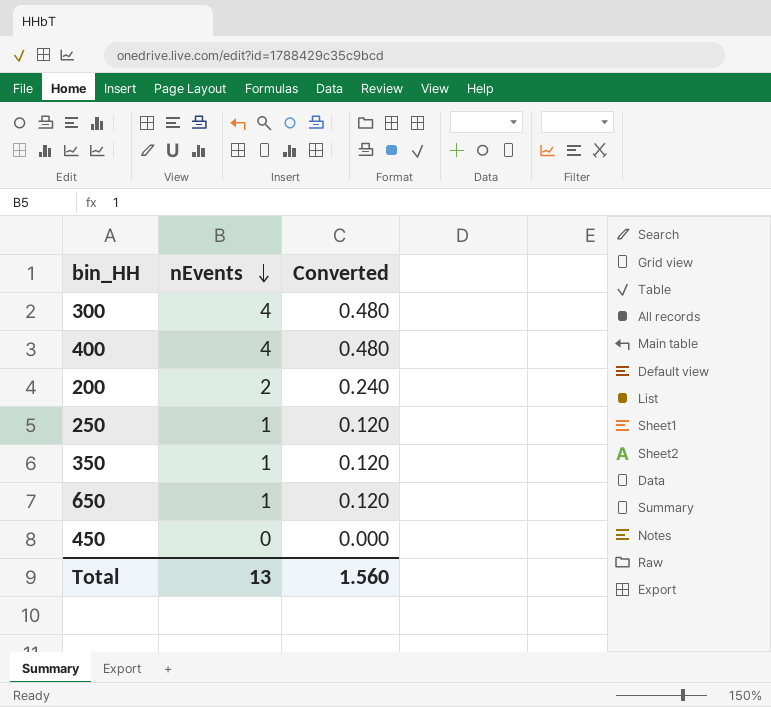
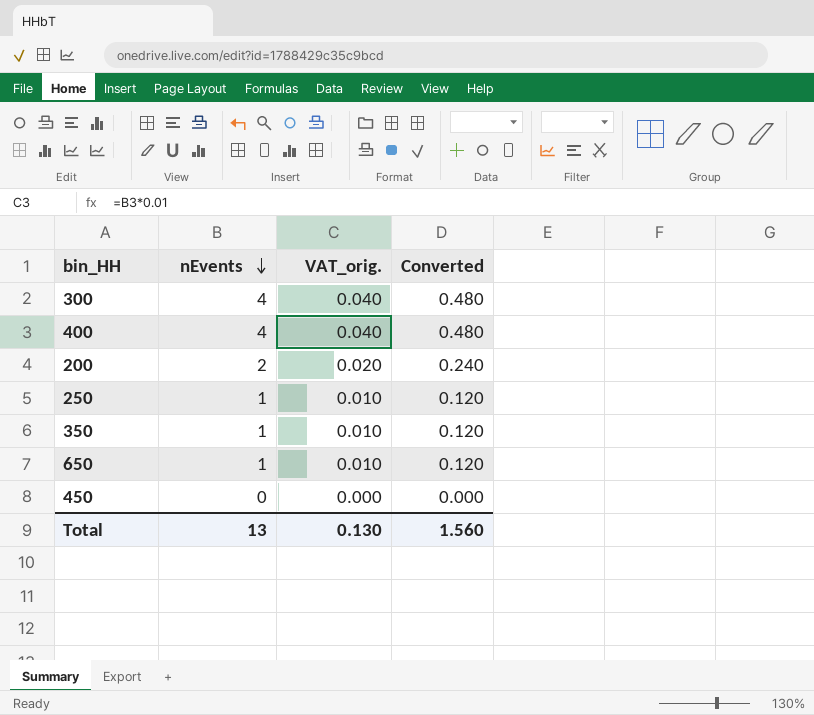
column VAT_orig. | formula: none -> [nEvents] * 0.01

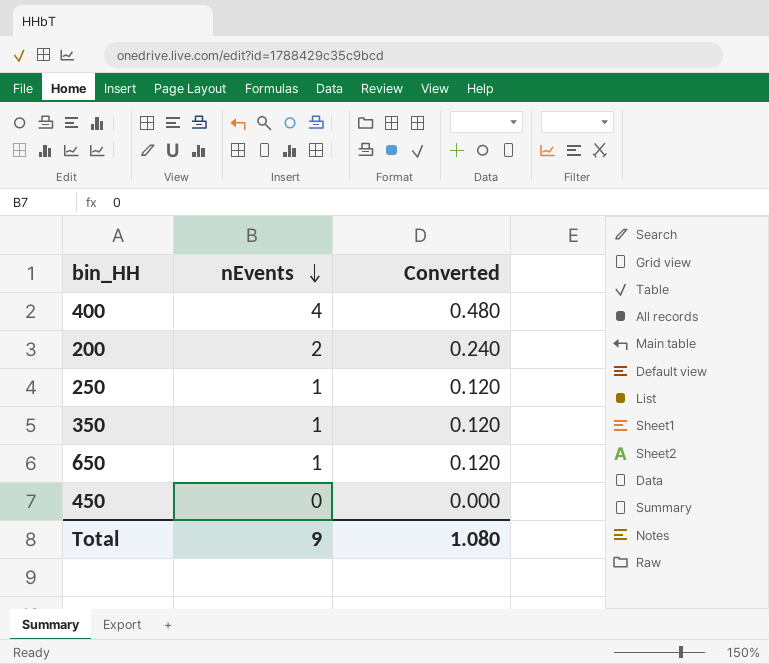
column VAT_orig. | formula: [nEvents] * 0.01 -> none
row 300: 4 | 0.040 | 0.480 -> none
Total | nEvents: 13 -> 9
Total | Converted: 1.560 -> 1.080

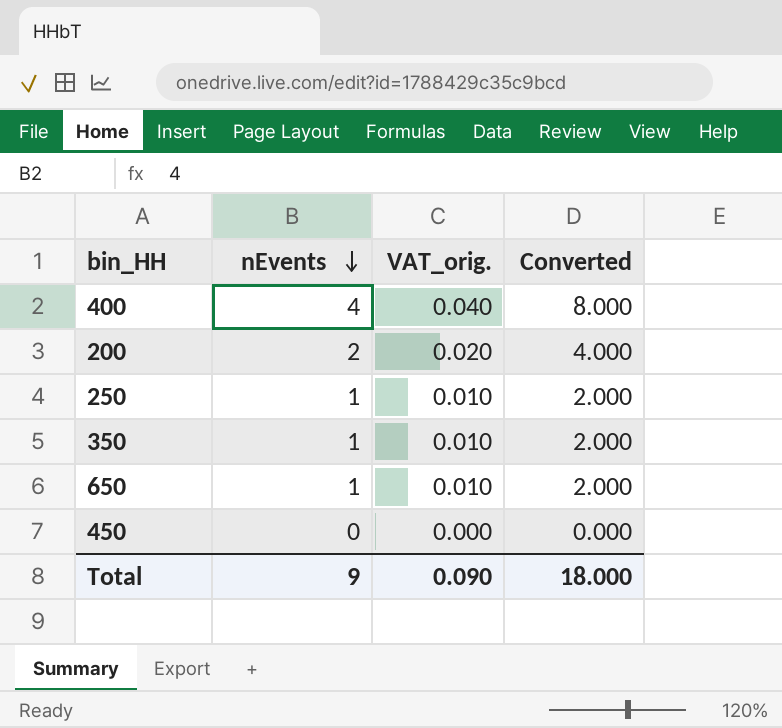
column VAT_orig. | formula: none -> [nEvents] * 0.01
column Converted | formula: [nEvents] * 0.12 -> [nEvents] * 2
Total | Converted: 1.080 -> 18.000

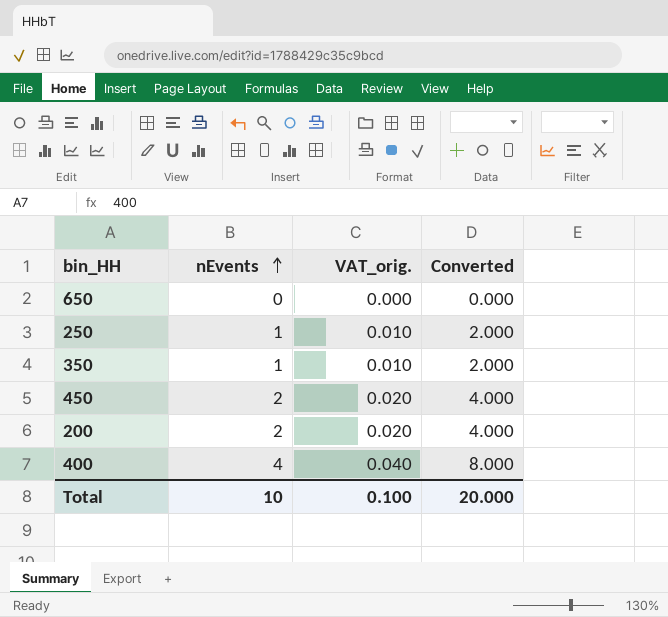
row order: nEvents descending -> nEvents ascending
650 | nEvents: 1 -> 0
650 | VAT_orig.: 0.010 -> 0.000
650 | Converted: 2.000 -> 0.000
450 | nEvents: 0 -> 2
450 | VAT_orig.: 0.000 -> 0.020
450 | Converted: 0.000 -> 4.000
Total | nEvents: 9 -> 10
Total | VAT_orig.: 0.090 -> 0.100
Total | Converted: 18.000 -> 20.000

